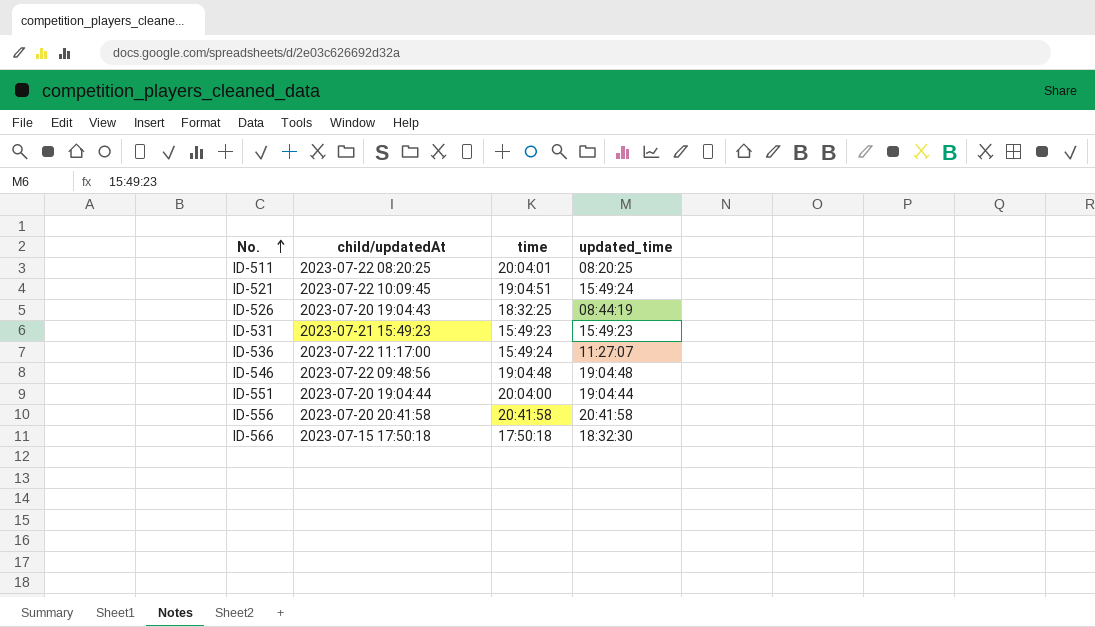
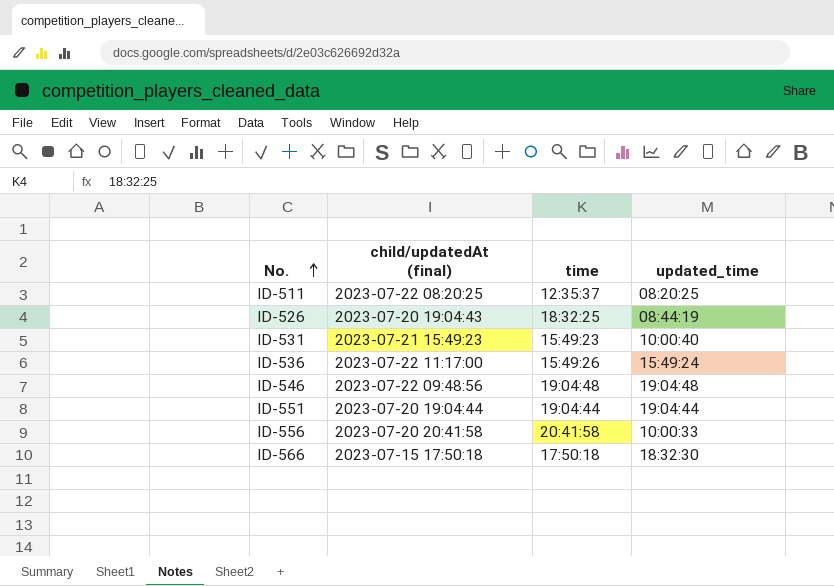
column name: child/updatedAt -> child/updatedAt (final)
row ID-521: 2023-07-22 10:09:45 | 19:04:51 | 15:49:24 -> none
ID-511 | time: 20:04:01 -> 12:35:37
ID-531 | updated_time: 15:49:23 -> 10:00:40
ID-536 | time: 15:49:24 -> 15:49:26
ID-536 | updated_time: 11:27:07 -> 15:49:24
ID-551 | time: 20:04:00 -> 19:04:44
ID-556 | updated_time: 20:41:58 -> 10:00:33

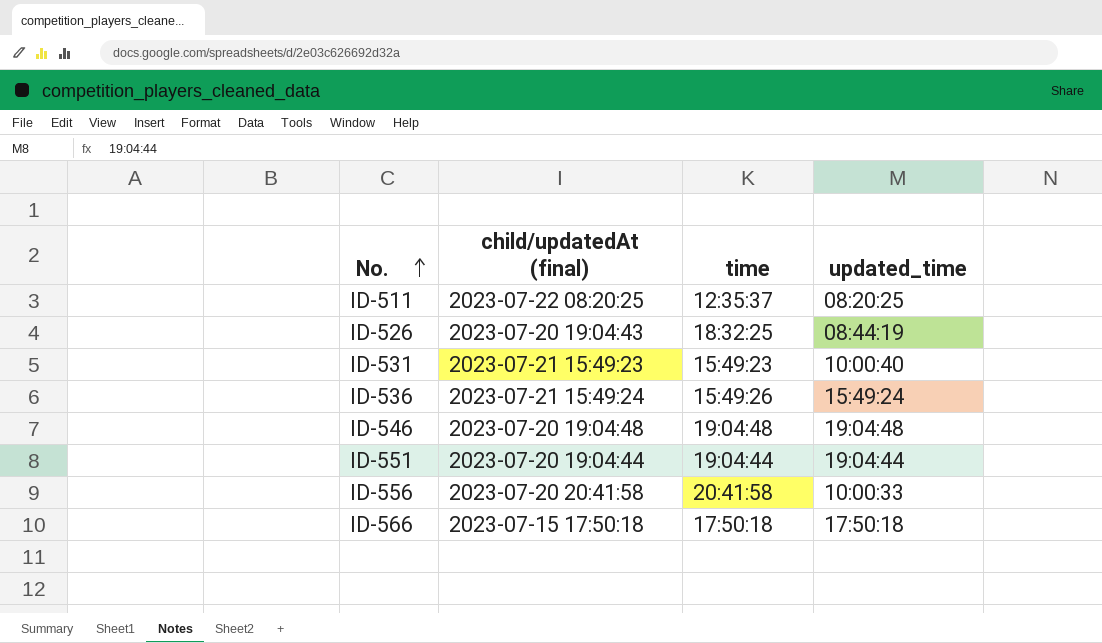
ID-536 | child/updatedAt (final): 2023-07-22 11:17:00 -> 2023-07-21 15:49:24
ID-546 | child/updatedAt (final): 2023-07-22 09:48:56 -> 2023-07-20 19:04:48
ID-566 | updated_time: 18:32:30 -> 17:50:18

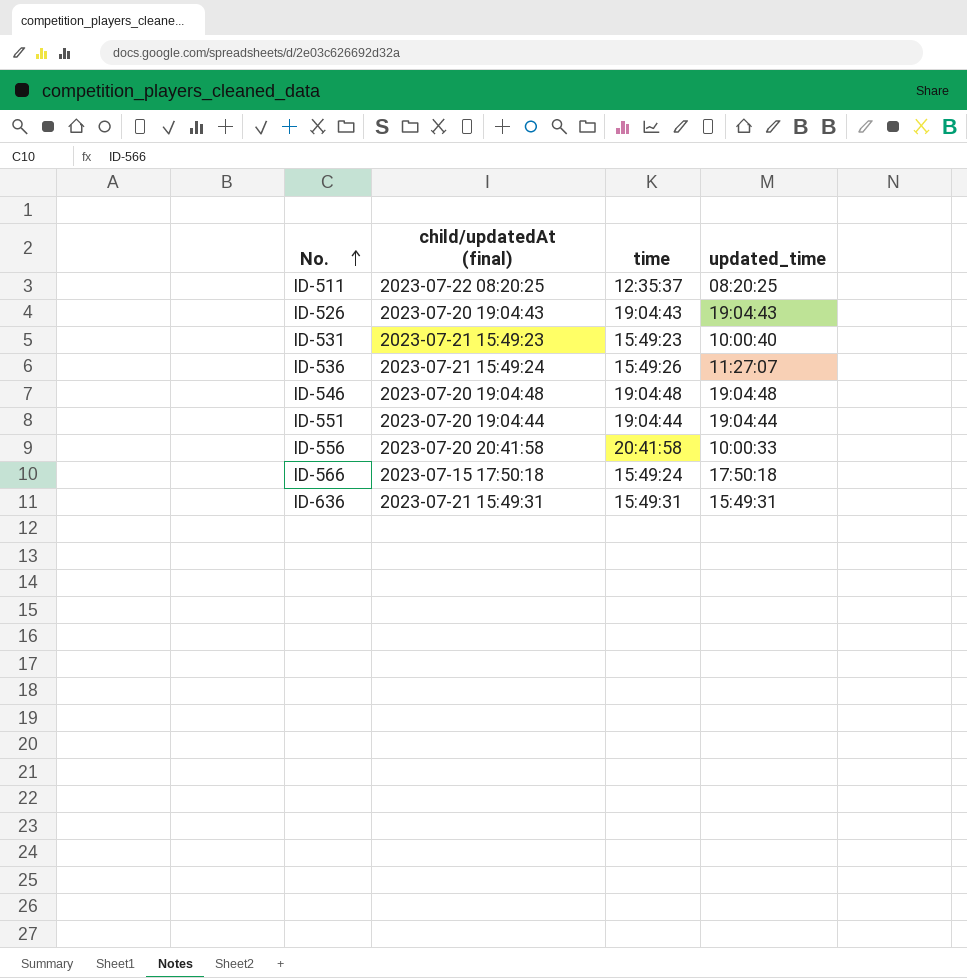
ID-526 | time: 18:32:25 -> 19:04:43
ID-526 | updated_time: 08:44:19 -> 19:04:43
ID-536 | updated_time: 15:49:24 -> 11:27:07
ID-566 | time: 17:50:18 -> 15:49:24
row ID-636: none -> 2023-07-21 15:49:31 | 15:49:31 | 15:49:31

